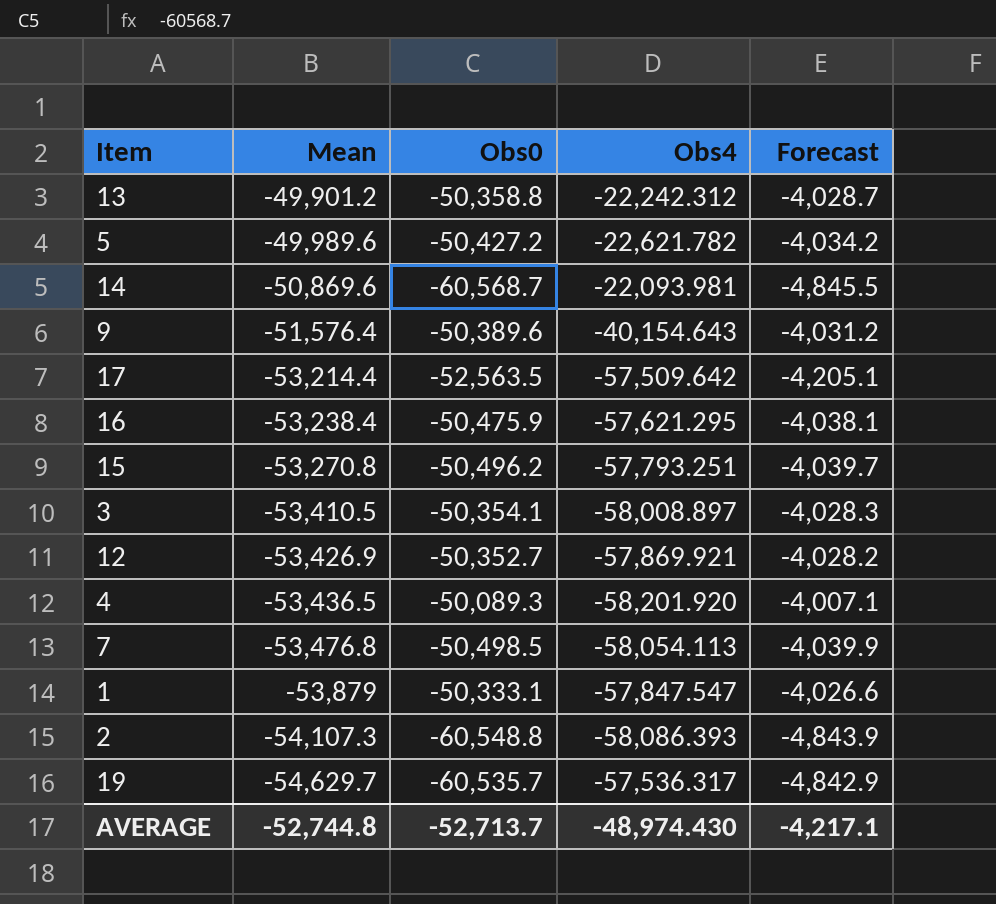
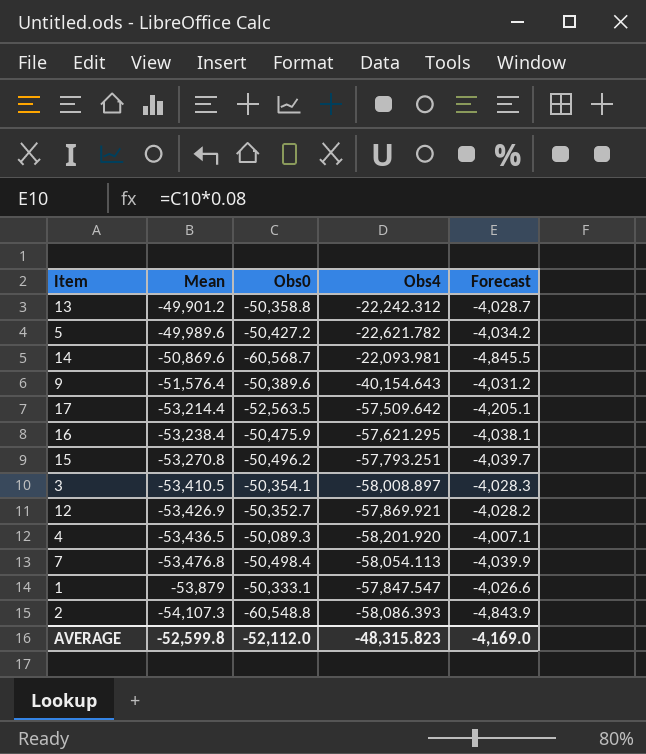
row 19: -54,629.7 | -60,535.7 | -57,536.317 | -4,842.9 -> none
7 | Obs0: -50,498.5 -> -50,498.4
AVERAGE | Mean: -52,744.8 -> -52,599.8
AVERAGE | Obs0: -52,713.7 -> -52,112.0
AVERAGE | Obs4: -48,974.430 -> -48,315.823
AVERAGE | Forecast: -4,217.1 -> -4,169.0

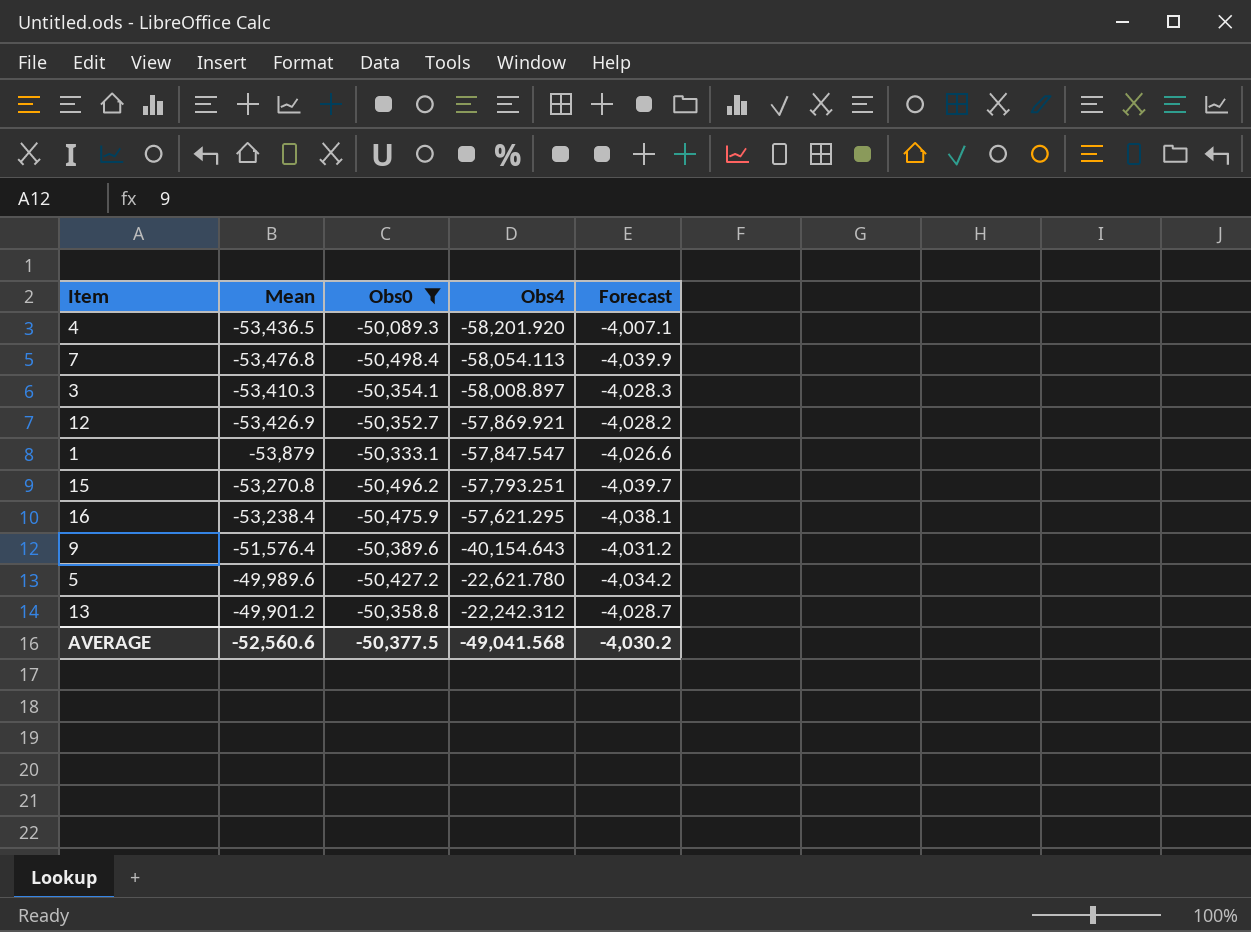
filter: none -> Obs0 >= -50,498.4
row order: Mean descending -> Obs4 ascending
3 | Mean: -53,410.5 -> -53,410.3
5 | Obs4: -22,621.782 -> -22,621.780
AVERAGE | Mean: -52,599.8 -> -52,560.6
AVERAGE | Obs0: -52,112.0 -> -50,377.5
AVERAGE | Obs4: -48,315.823 -> -49,041.568
AVERAGE | Forecast: -4,169.0 -> -4,030.2

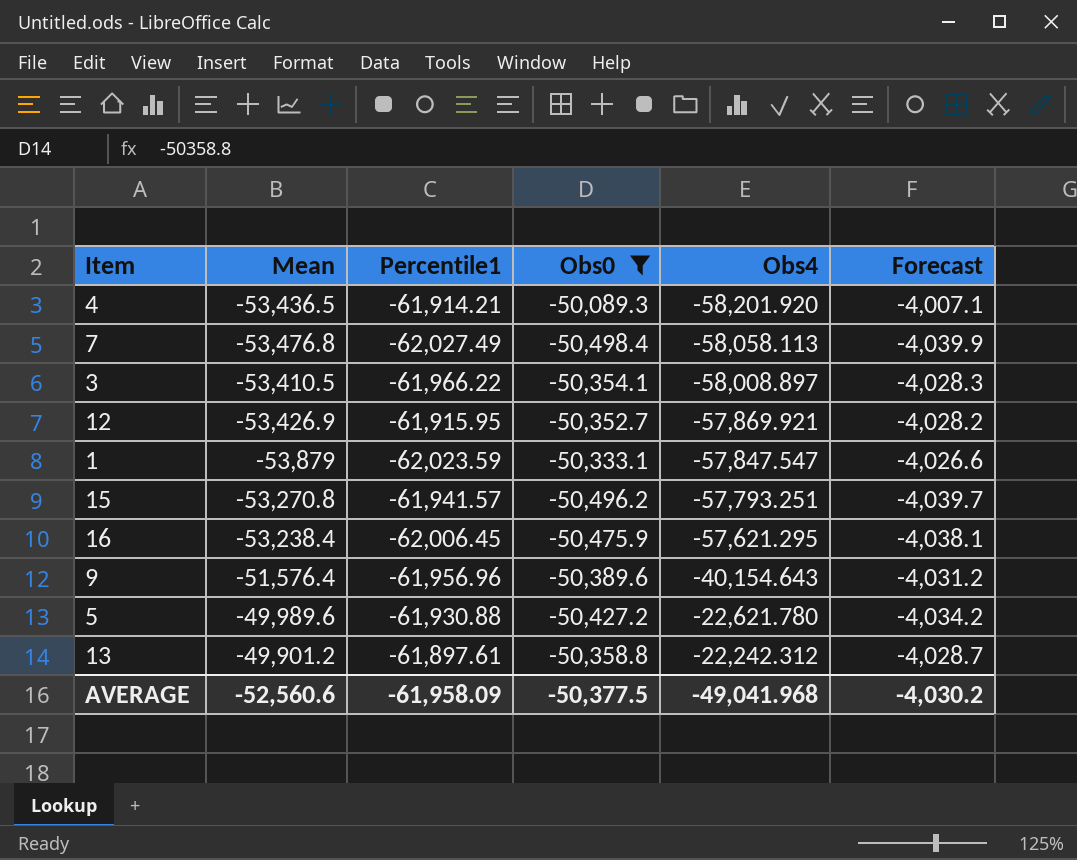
column Percentile1 | position: none -> 3
7 | Obs4: -58,054.113 -> -58,058.113
3 | Mean: -53,410.3 -> -53,410.5
AVERAGE | Obs4: -49,041.568 -> -49,041.968

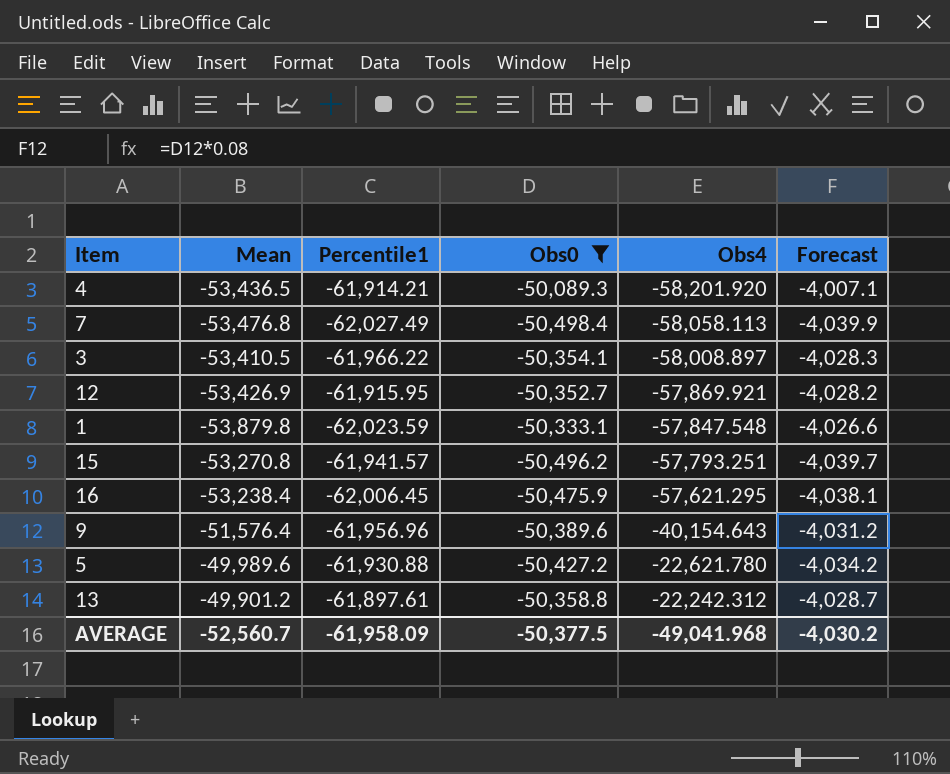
1 | Mean: -53,879 -> -53,879.8
1 | Obs4: -57,847.547 -> -57,847.548
AVERAGE | Mean: -52,560.6 -> -52,560.7

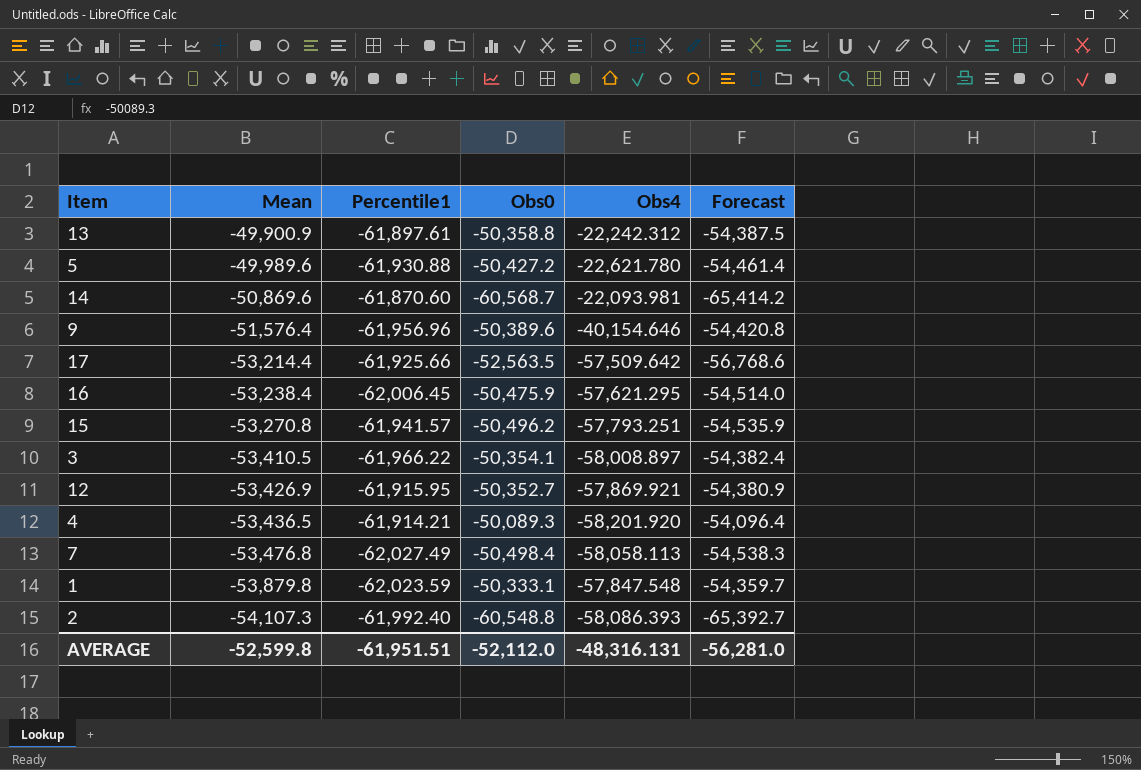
filter: Obs0 >= -50,498.4 -> none
row order: Obs4 ascending -> Mean descending
column Forecast | formula: [Obs0] * 0.08 -> [Obs0] * 1.08
13 | Mean: -49,901.2 -> -49,900.9
9 | Obs4: -40,154.643 -> -40,154.646
AVERAGE | Mean: -52,560.7 -> -52,599.8
AVERAGE | Percentile1: -61,958.09 -> -61,951.51
AVERAGE | Obs0: -50,377.5 -> -52,112.0
AVERAGE | Obs4: -49,041.968 -> -48,316.131
AVERAGE | Forecast: -4,030.2 -> -56,281.0

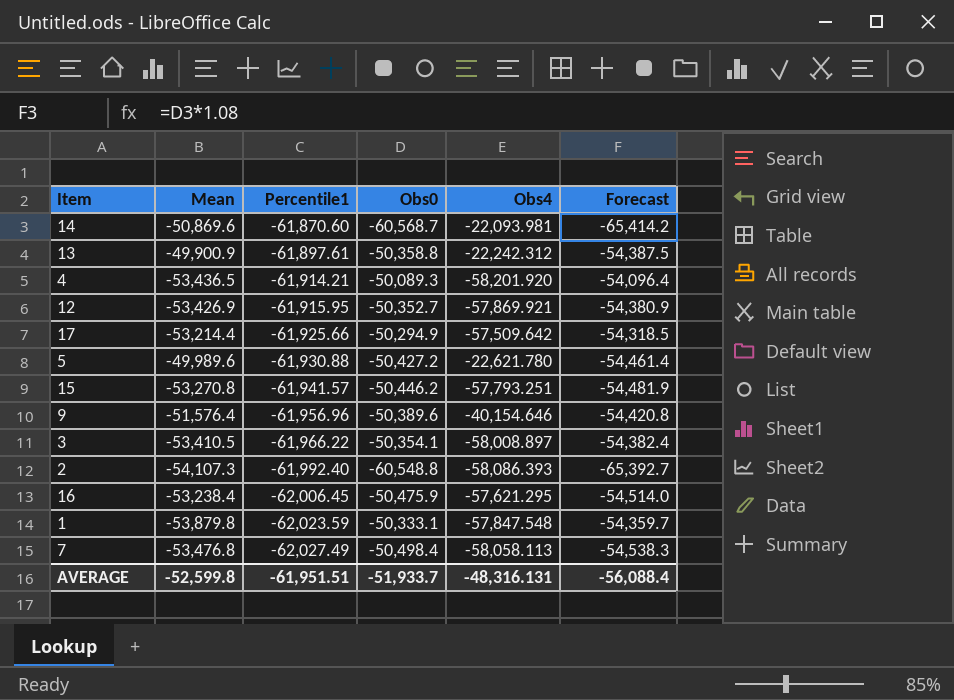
row order: Mean descending -> Percentile1 descending
17 | Obs0: -52,563.5 -> -50,294.9
17 | Forecast: -56,768.6 -> -54,318.5
15 | Obs0: -50,496.2 -> -50,446.2
15 | Forecast: -54,535.9 -> -54,481.9
AVERAGE | Obs0: -52,112.0 -> -51,933.7
AVERAGE | Forecast: -56,281.0 -> -56,088.4

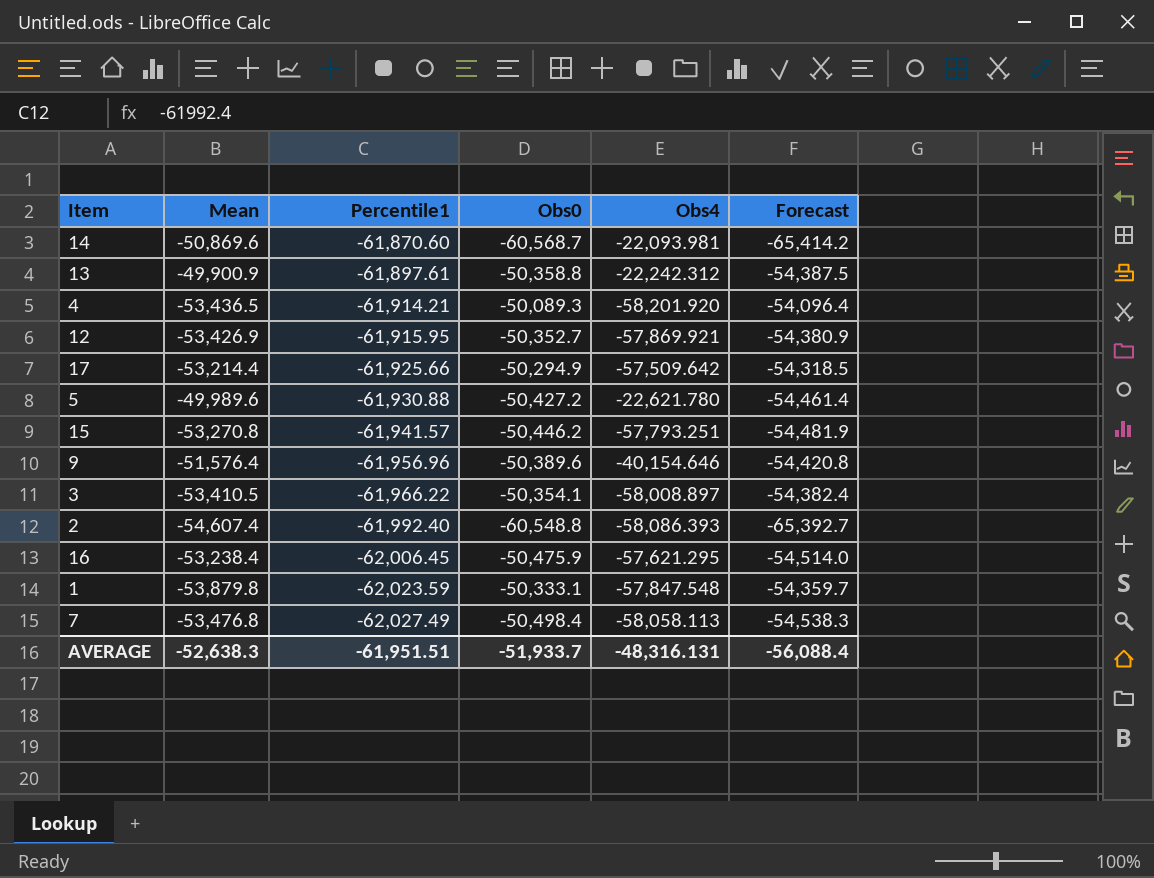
2 | Mean: -54,107.3 -> -54,607.4
AVERAGE | Mean: -52,599.8 -> -52,638.3

